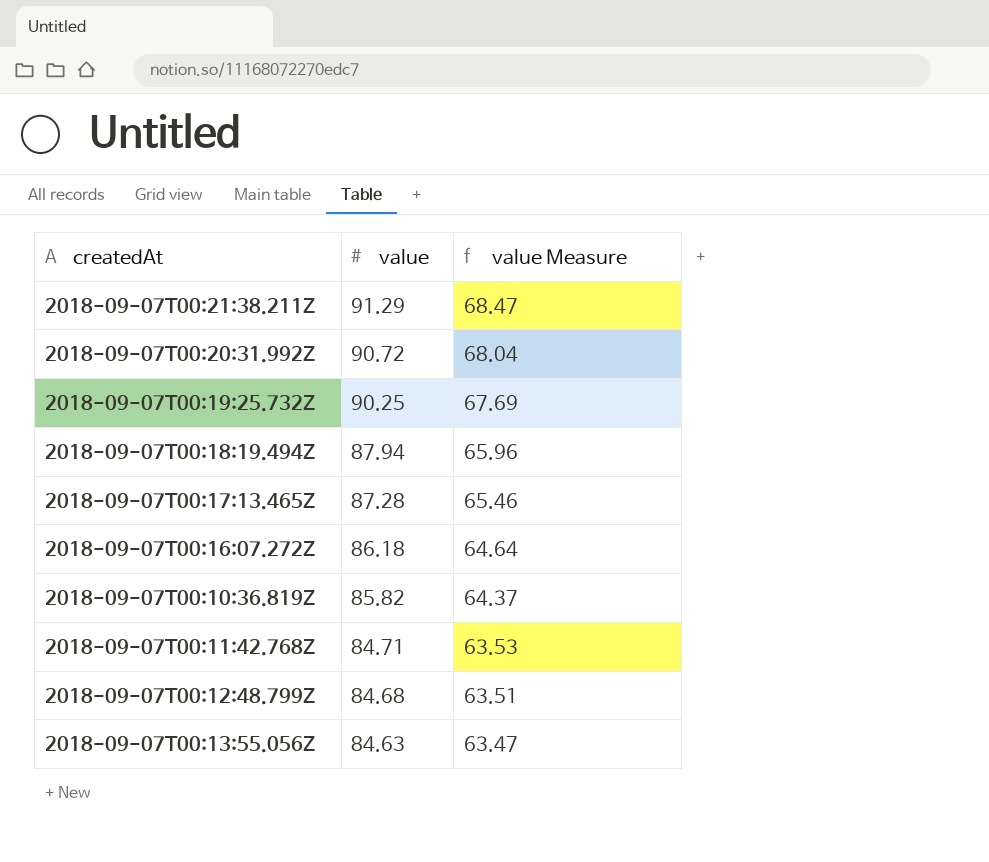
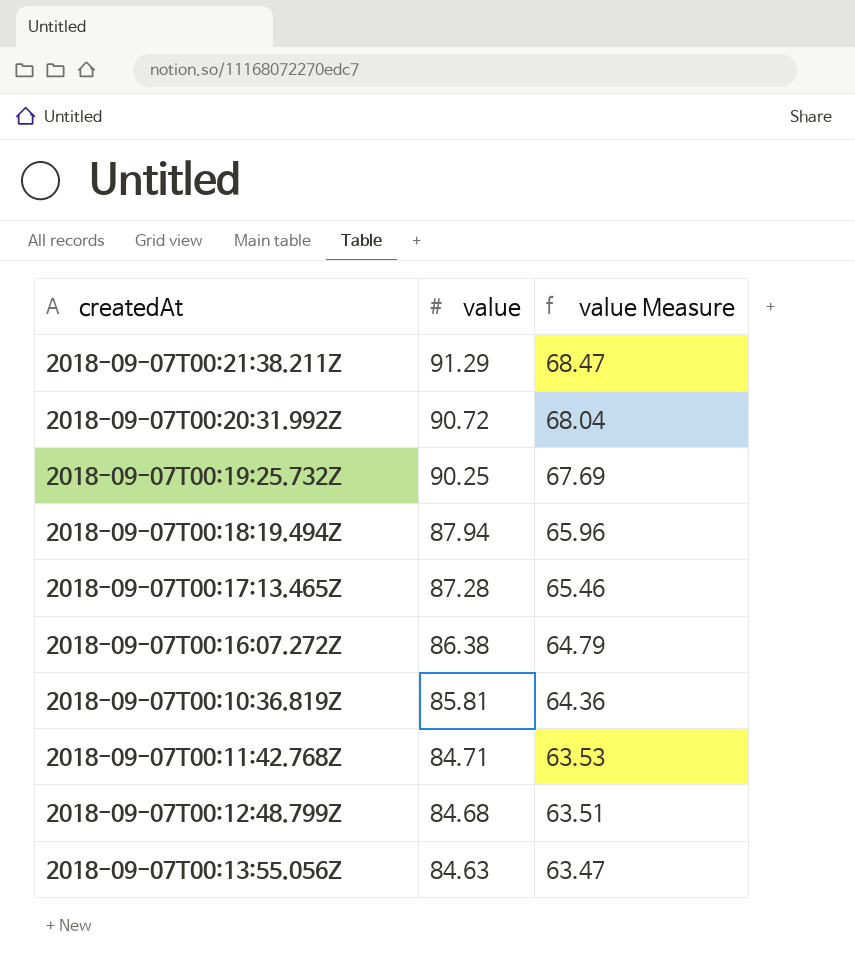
2018-09-07T00:16:07.272Z | value: 86.18 -> 86.38
2018-09-07T00:16:07.272Z | value Measure: 64.64 -> 64.79
2018-09-07T00:10:36.819Z | value: 85.82 -> 85.81
2018-09-07T00:10:36.819Z | value Measure: 64.37 -> 64.36

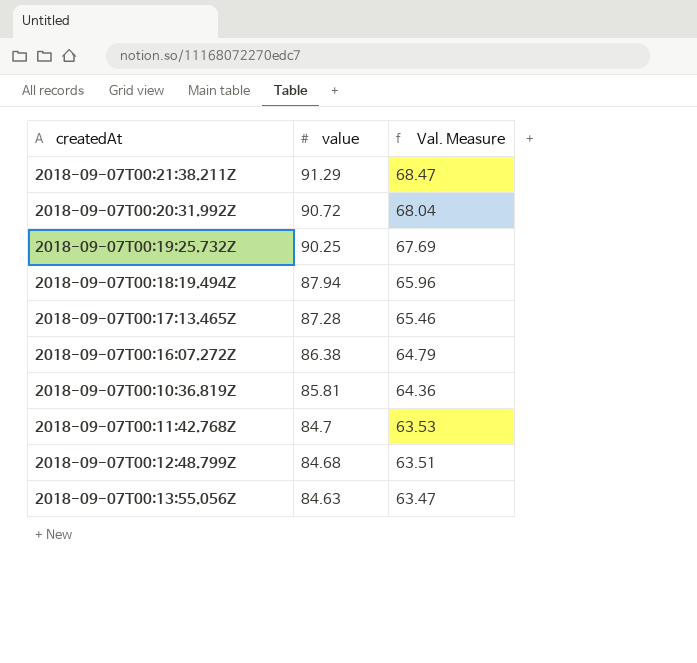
column name: value Measure -> Val. Measure
2018-09-07T00:11:42.768Z | value: 84.71 -> 84.7

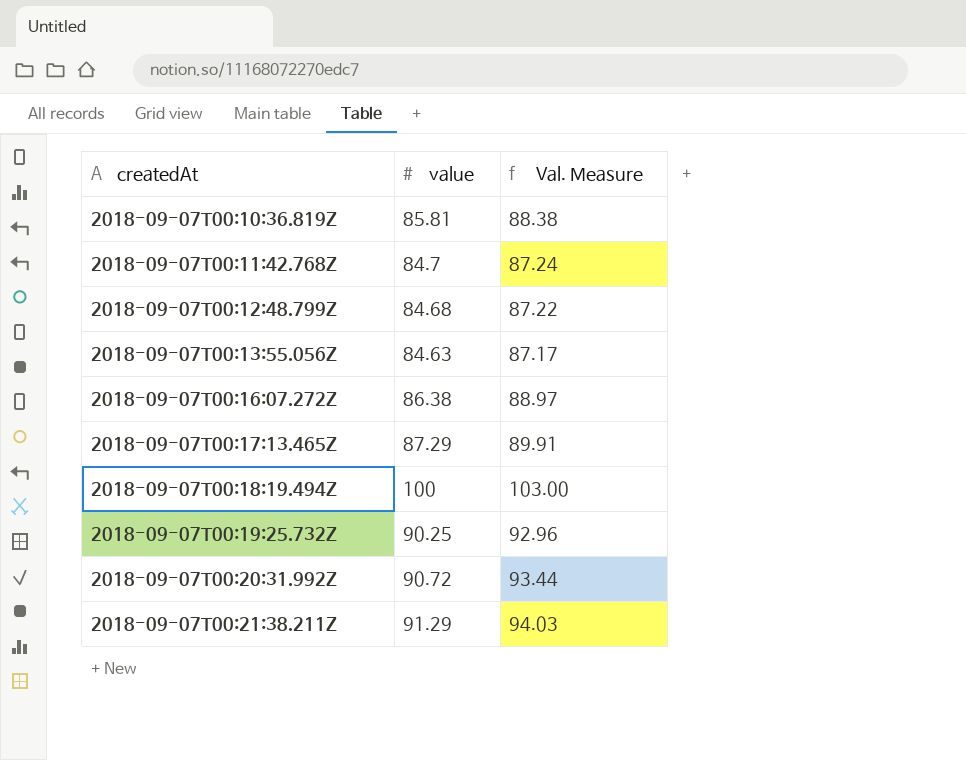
row order: value descending -> createdAt ascending
column Val. Measure | formula: [value] * 0.75 -> [value] * 1.03
2018-09-07T00:17:13.465Z | value: 87.28 -> 87.29
2018-09-07T00:18:19.494Z | value: 87.94 -> 100

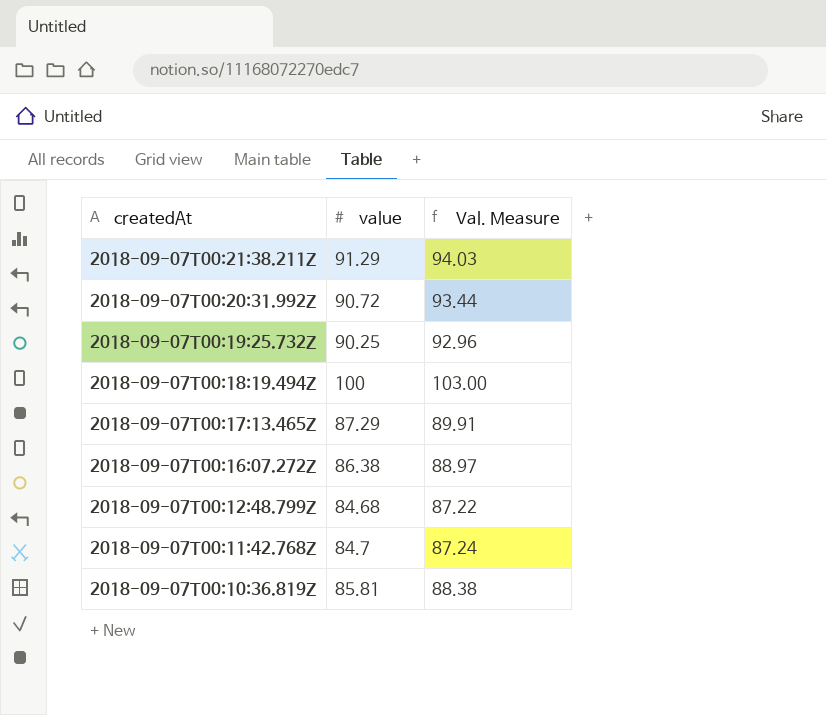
row order: createdAt ascending -> createdAt descending
row 2018-09-07T00:13:55.056Z: 84.63 | 87.17 -> none

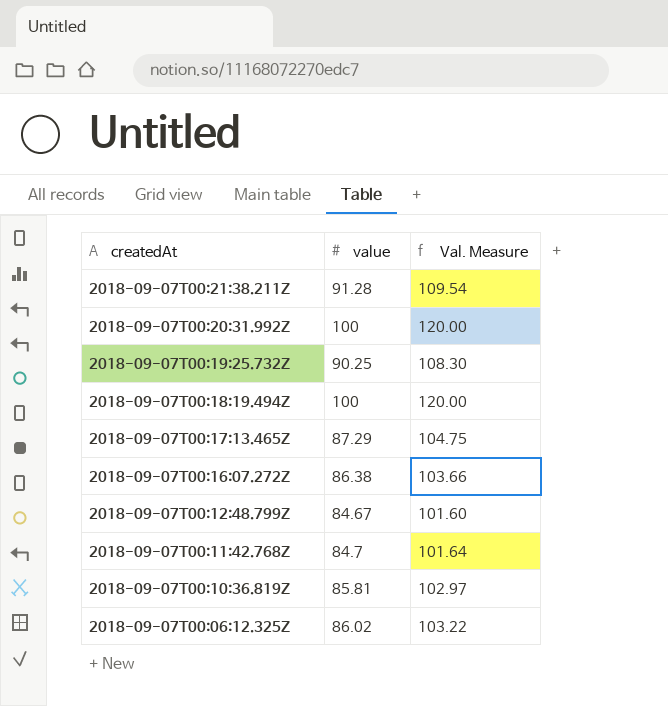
column Val. Measure | formula: [value] * 1.03 -> [value] * 1.2
2018-09-07T00:21:38.211Z | value: 91.29 -> 91.28
2018-09-07T00:20:31.992Z | value: 90.72 -> 100
2018-09-07T00:12:48.799Z | value: 84.68 -> 84.67
row 2018-09-07T00:06:12.325Z: none -> 86.02 | 103.22

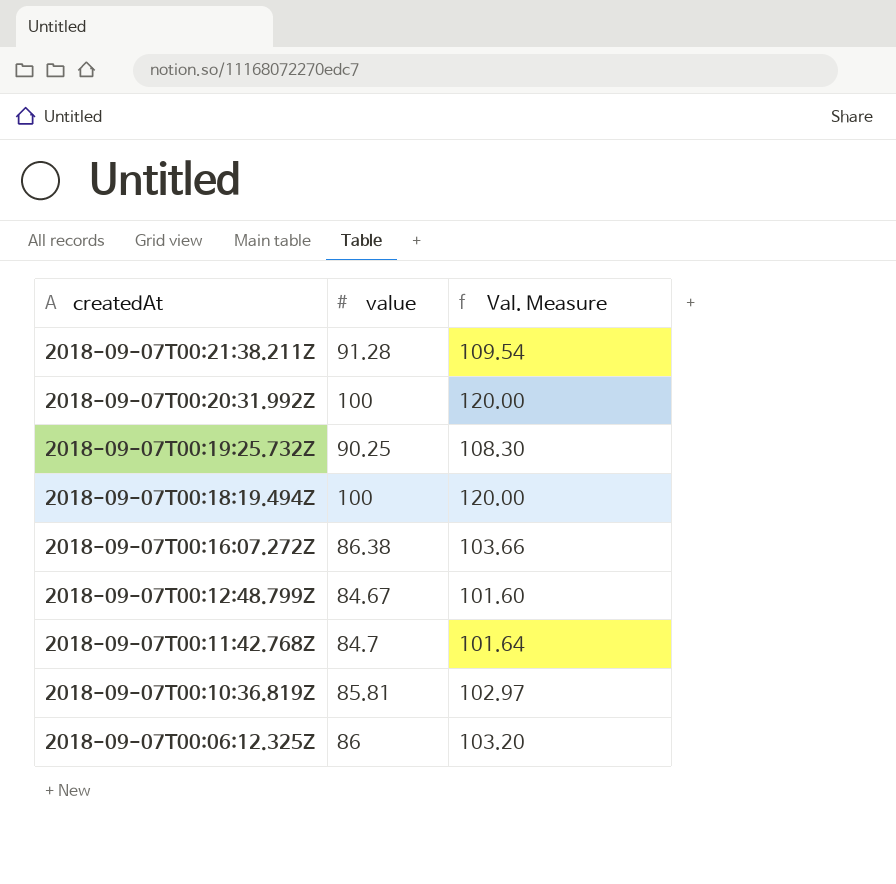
row 2018-09-07T00:17:13.465Z: 87.29 | 104.75 -> none
2018-09-07T00:06:12.325Z | value: 86.02 -> 86
2018-09-07T00:06:12.325Z | Val. Measure: 103.22 -> 103.20

